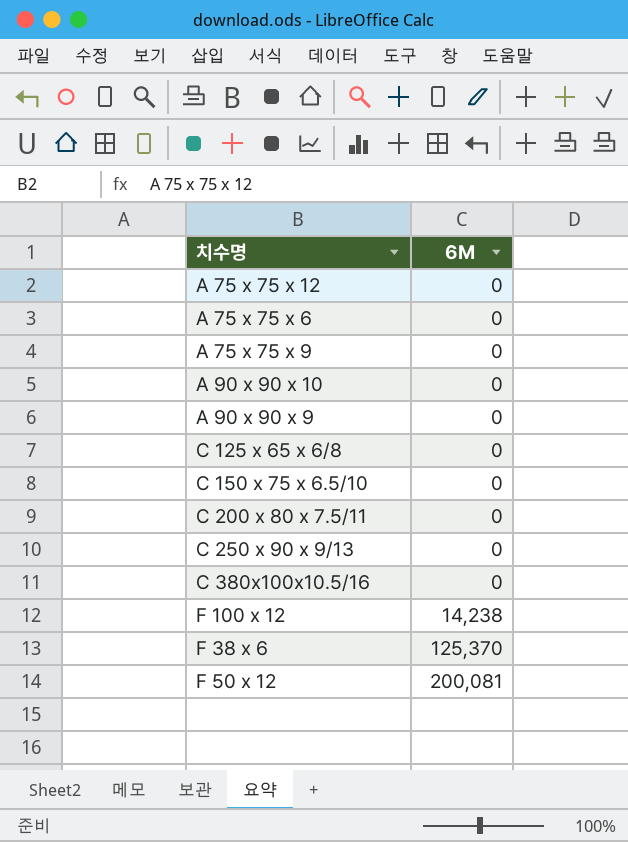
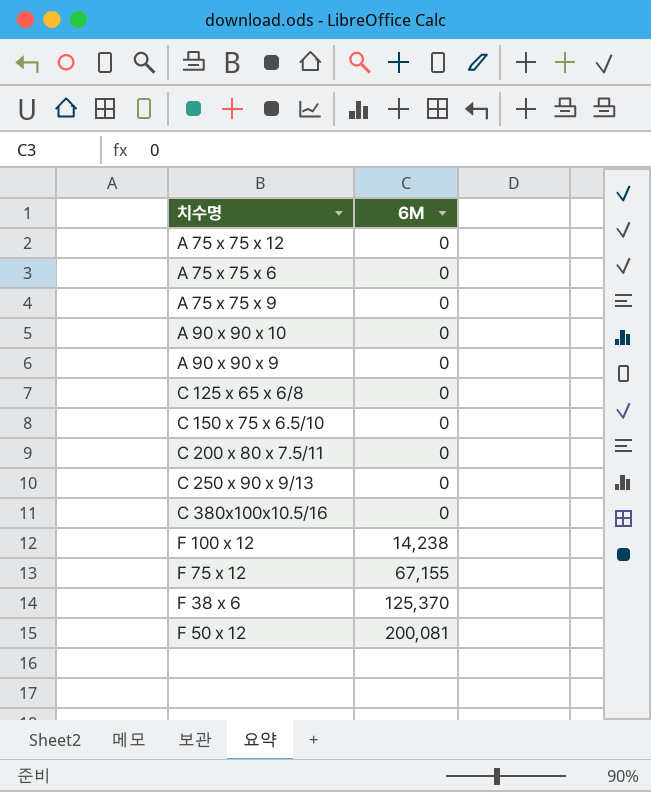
row F 75 x 12: none -> 67,155

